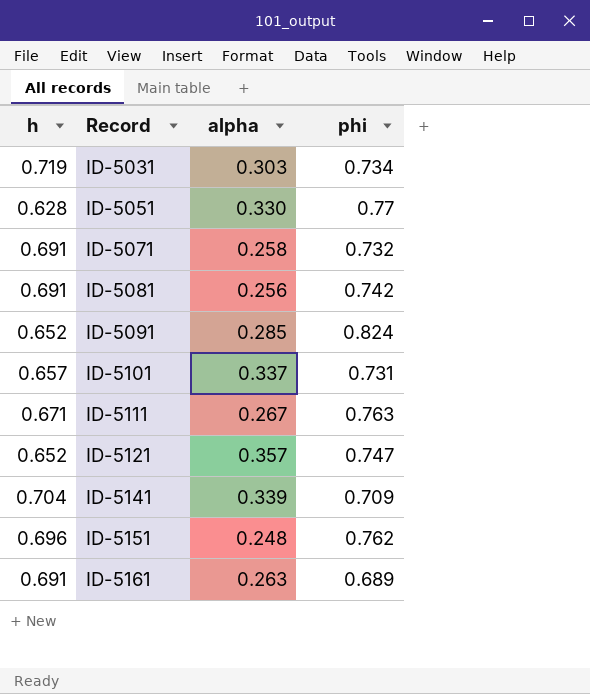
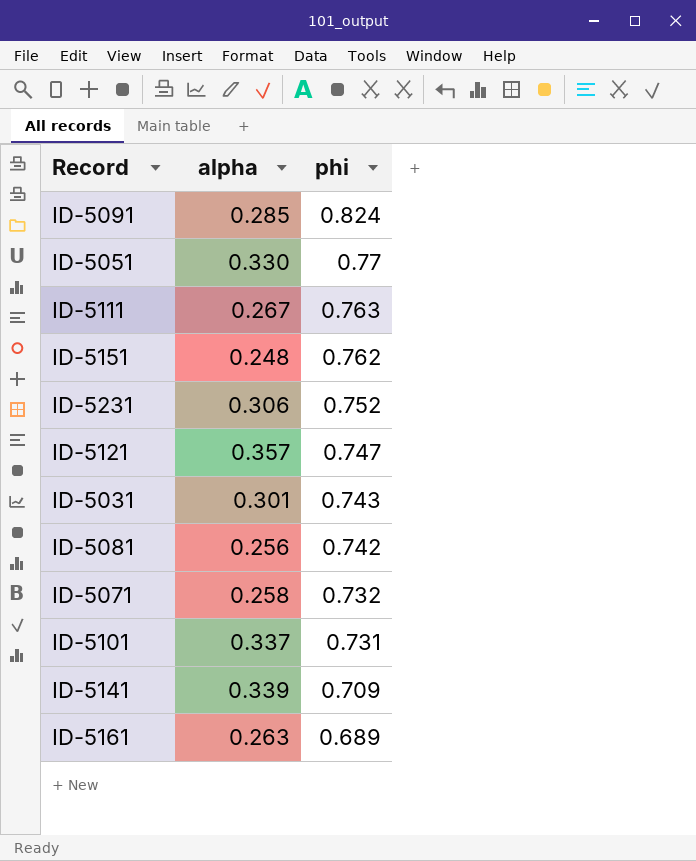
row order: Record ascending -> phi descending
column h | position: 1 -> none
row ID-5231: none -> 0.306 | 0.752
ID-5031 | alpha: 0.303 -> 0.301
ID-5031 | phi: 0.734 -> 0.743

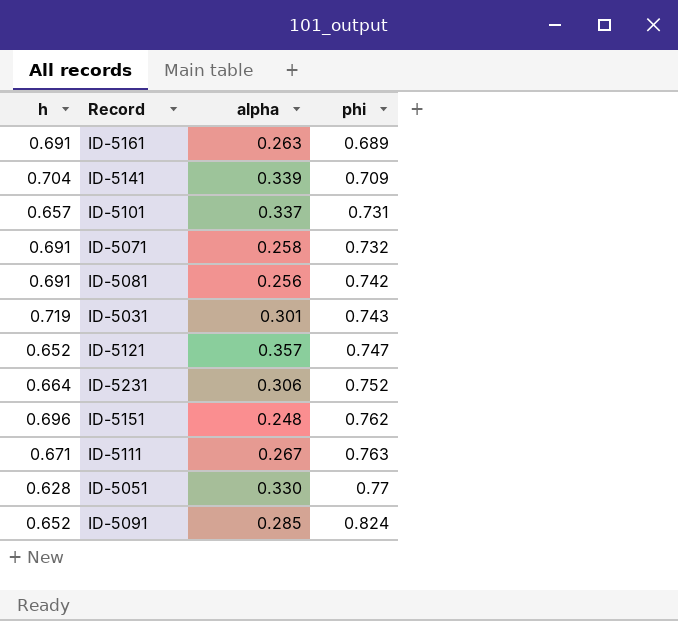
row order: phi descending -> phi ascending
column h | position: none -> 1

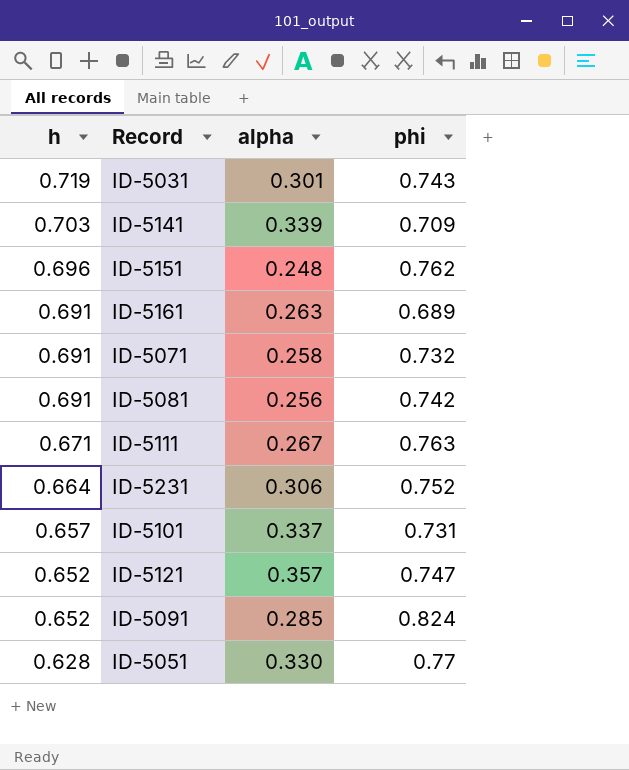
row order: phi ascending -> h descending
ID-5141 | h: 0.704 -> 0.703

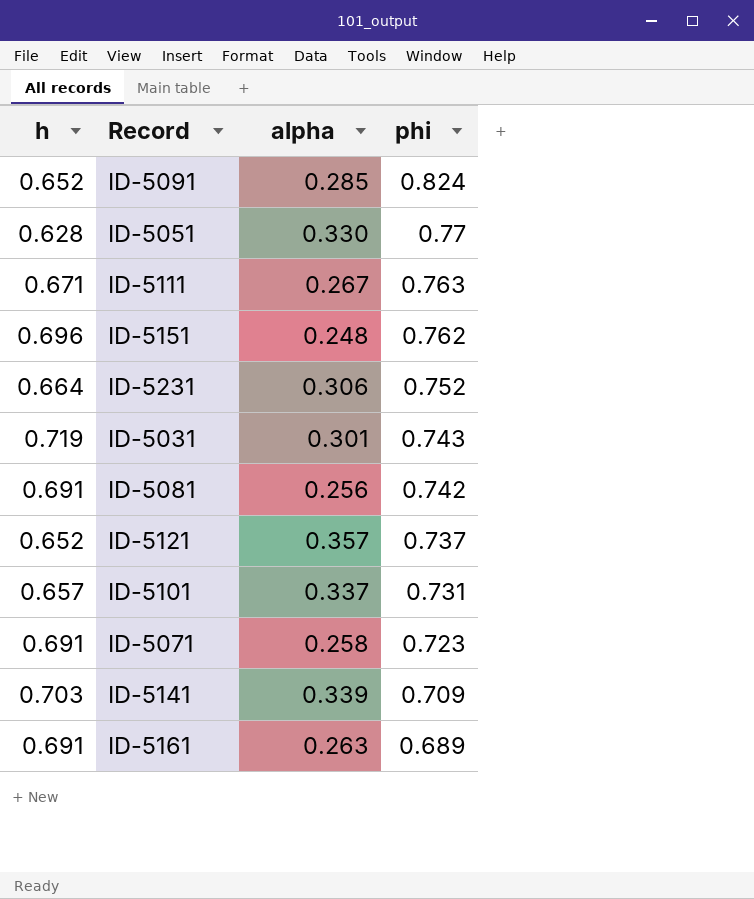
row order: h descending -> phi descending
ID-5121 | phi: 0.747 -> 0.737
ID-5071 | phi: 0.732 -> 0.723

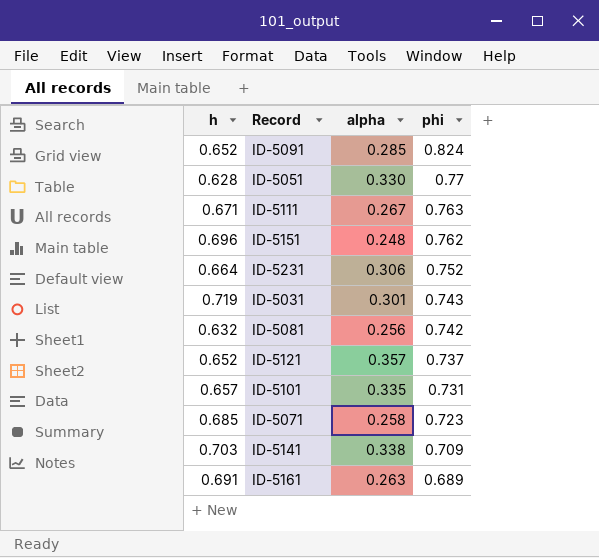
ID-5081 | h: 0.691 -> 0.632
ID-5101 | alpha: 0.337 -> 0.335
ID-5071 | h: 0.691 -> 0.685
ID-5141 | alpha: 0.339 -> 0.338

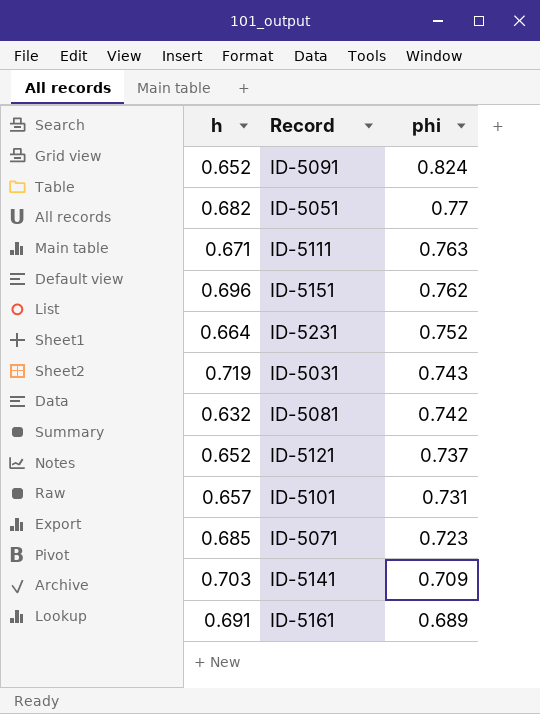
column alpha | position: 3 -> none
ID-5051 | h: 0.628 -> 0.682

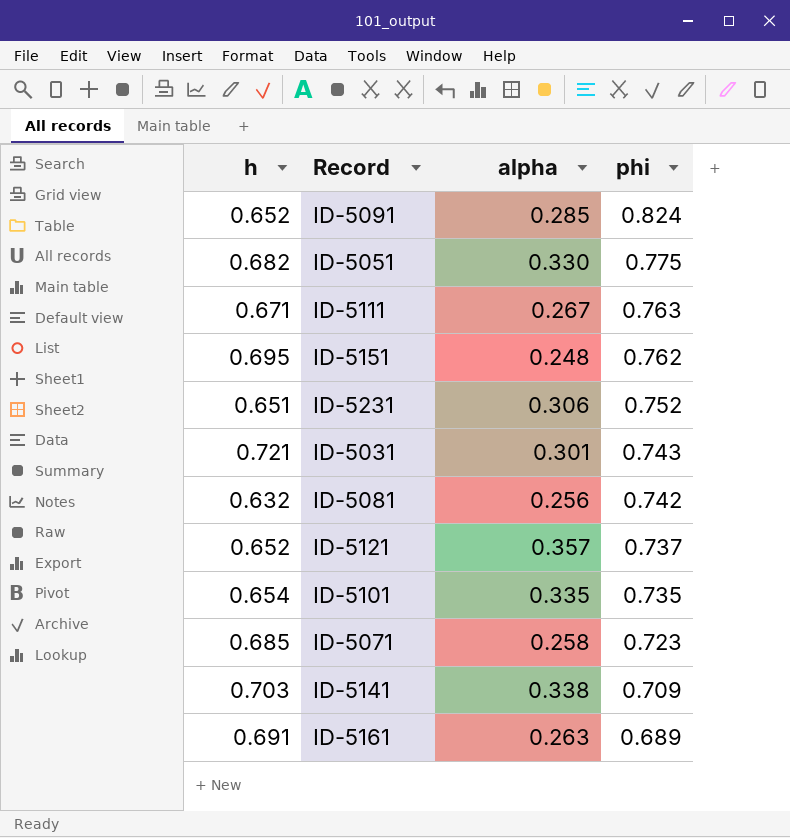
column alpha | position: none -> 3
ID-5051 | phi: 0.77 -> 0.775
ID-5151 | h: 0.696 -> 0.695
ID-5231 | h: 0.664 -> 0.651
ID-5031 | h: 0.719 -> 0.721
ID-5101 | h: 0.657 -> 0.654
ID-5101 | phi: 0.731 -> 0.735

